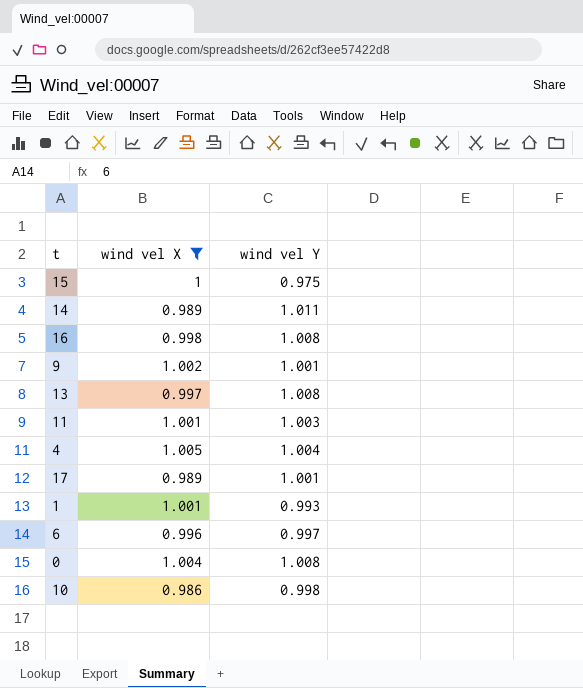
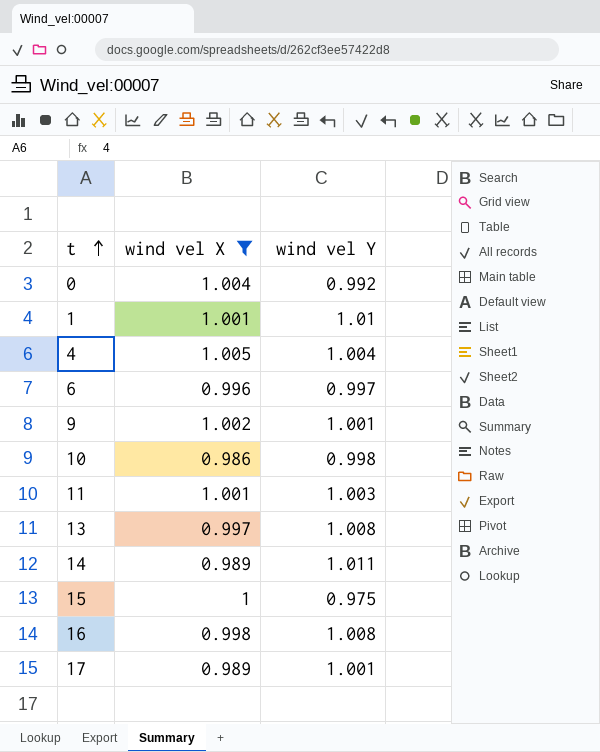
row order: none -> t ascending
0 | wind vel Y: 1.008 -> 0.992
1 | wind vel Y: 0.993 -> 1.01

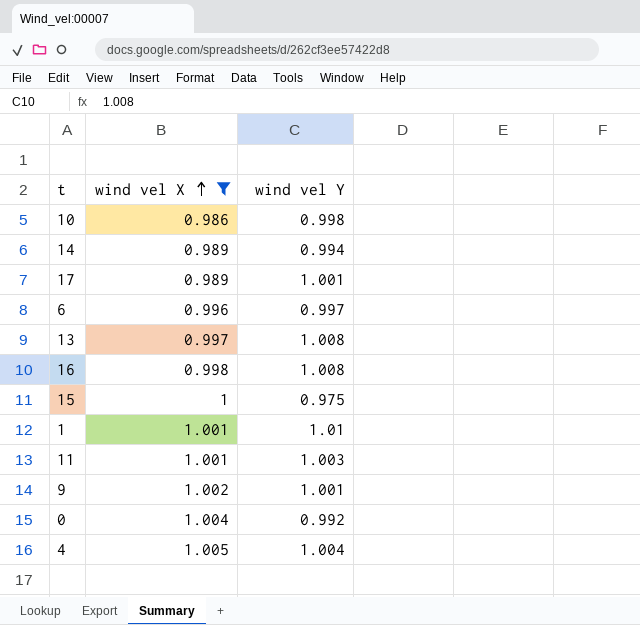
row order: t ascending -> wind vel X ascending
14 | wind vel Y: 1.011 -> 0.994

